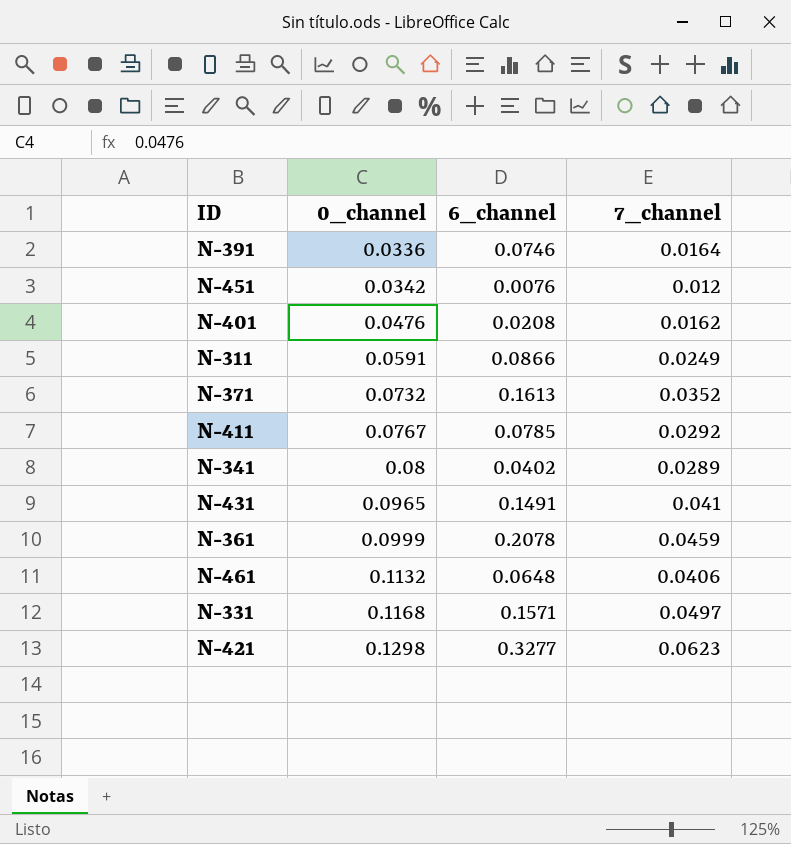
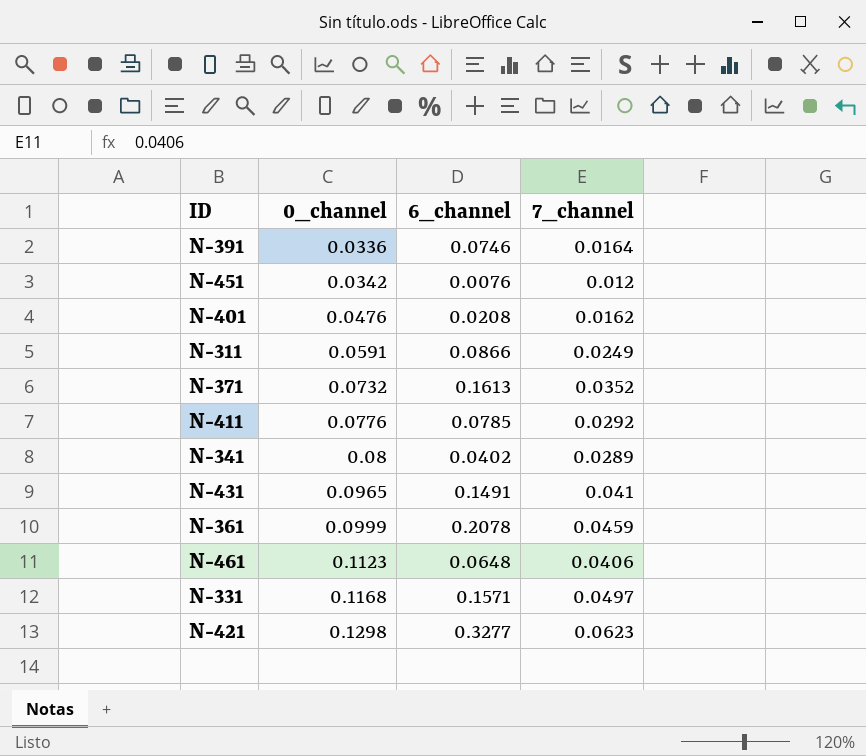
N-411 | 0_channel: 0.0767 -> 0.0776
N-461 | 0_channel: 0.1132 -> 0.1123

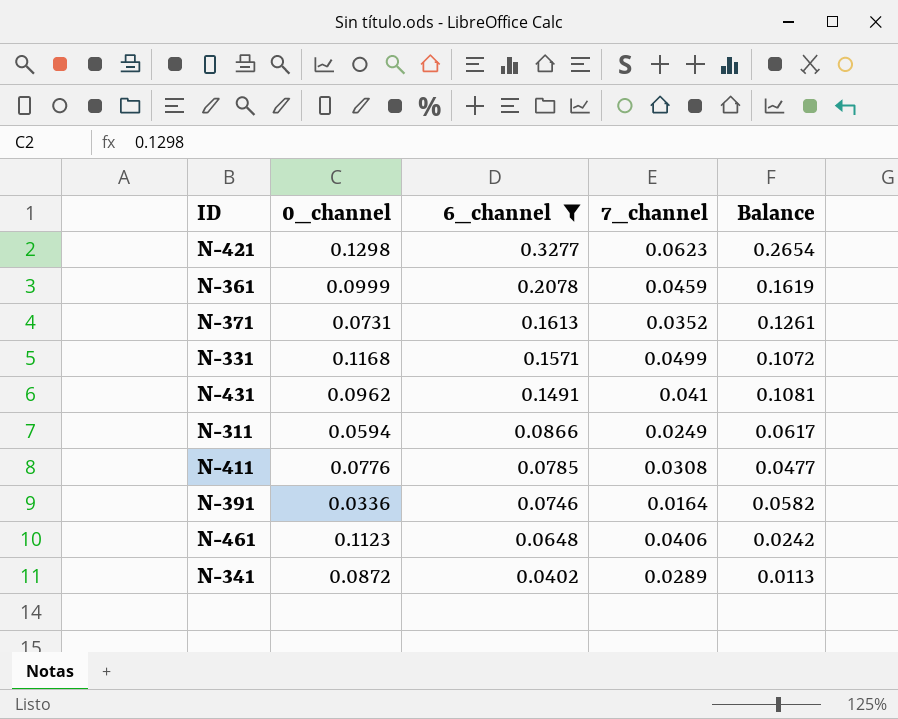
filter: none -> 6_channel >= 0.0402
row order: 0_channel ascending -> 6_channel descending
column Balance | formula: none -> [6_channel] - [7_channel]
N-371 | 0_channel: 0.0732 -> 0.0731
N-331 | 7_channel: 0.0497 -> 0.0499
N-431 | 0_channel: 0.0965 -> 0.0962
N-311 | 0_channel: 0.0591 -> 0.0594
N-411 | 7_channel: 0.0292 -> 0.0308
N-341 | 0_channel: 0.08 -> 0.0872

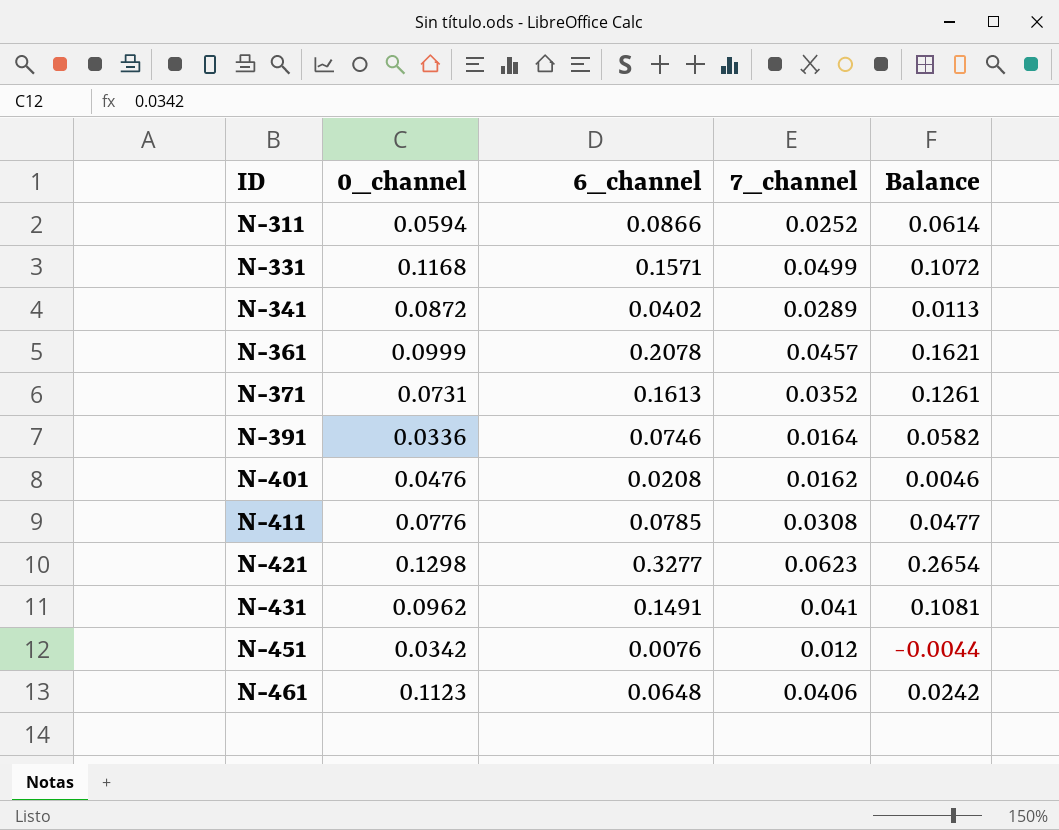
filter: 6_channel >= 0.0402 -> none
row order: 6_channel descending -> ID ascending
N-311 | 7_channel: 0.0249 -> 0.0252
N-311 | Balance: 0.0617 -> 0.0614
N-361 | 7_channel: 0.0459 -> 0.0457
N-361 | Balance: 0.1619 -> 0.1621

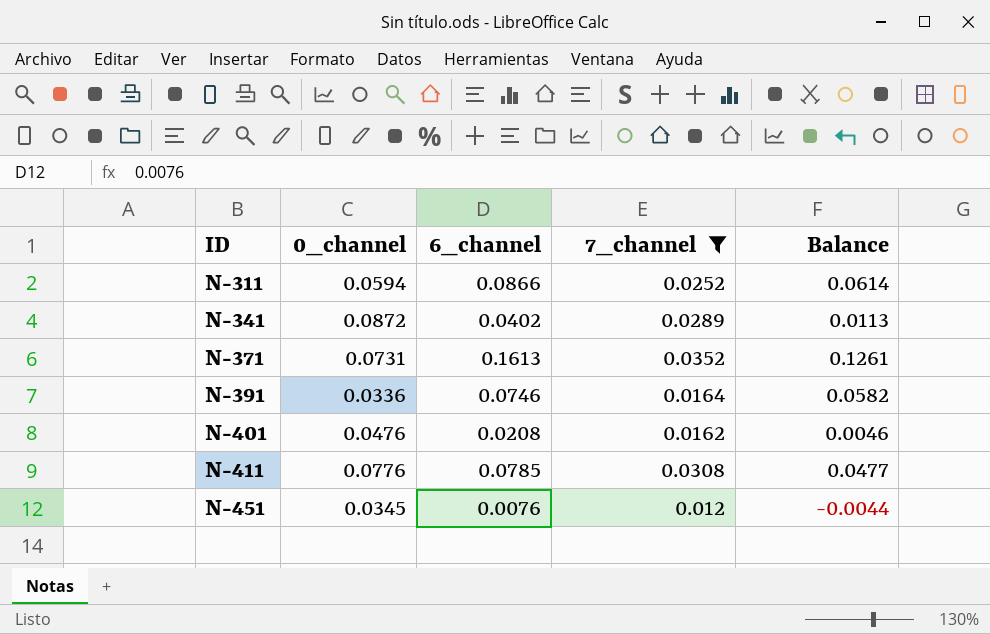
filter: none -> 7_channel <= 0.0352
N-451 | 0_channel: 0.0342 -> 0.0345

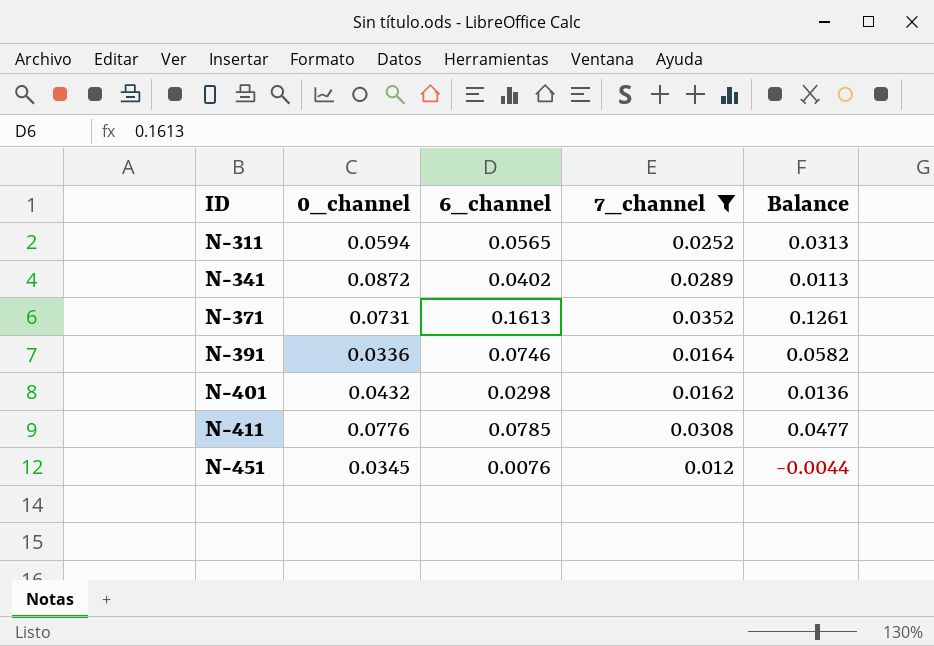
N-311 | 6_channel: 0.0866 -> 0.0565
N-311 | Balance: 0.0614 -> 0.0313
N-401 | 0_channel: 0.0476 -> 0.0432
N-401 | 6_channel: 0.0208 -> 0.0298
N-401 | Balance: 0.0046 -> 0.0136

